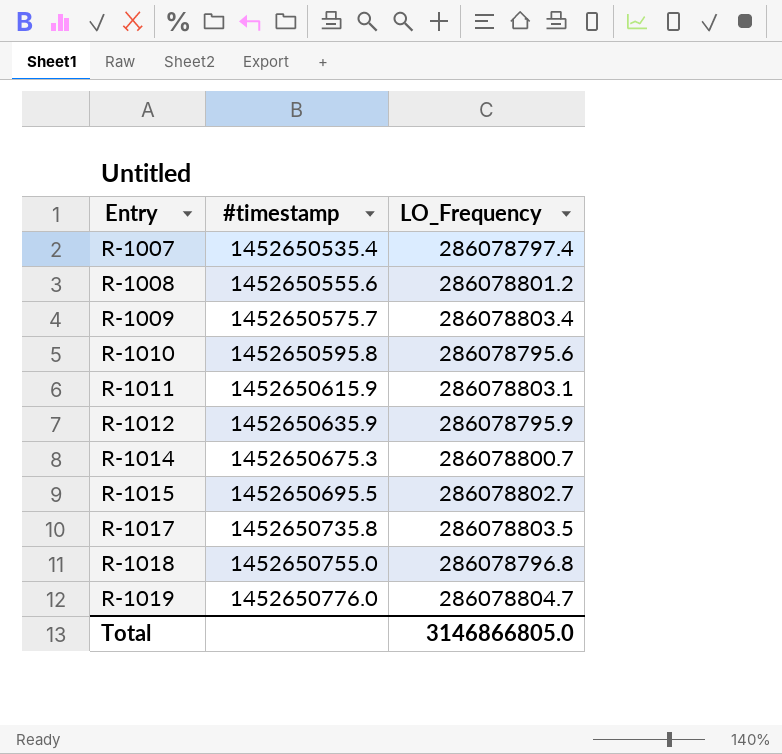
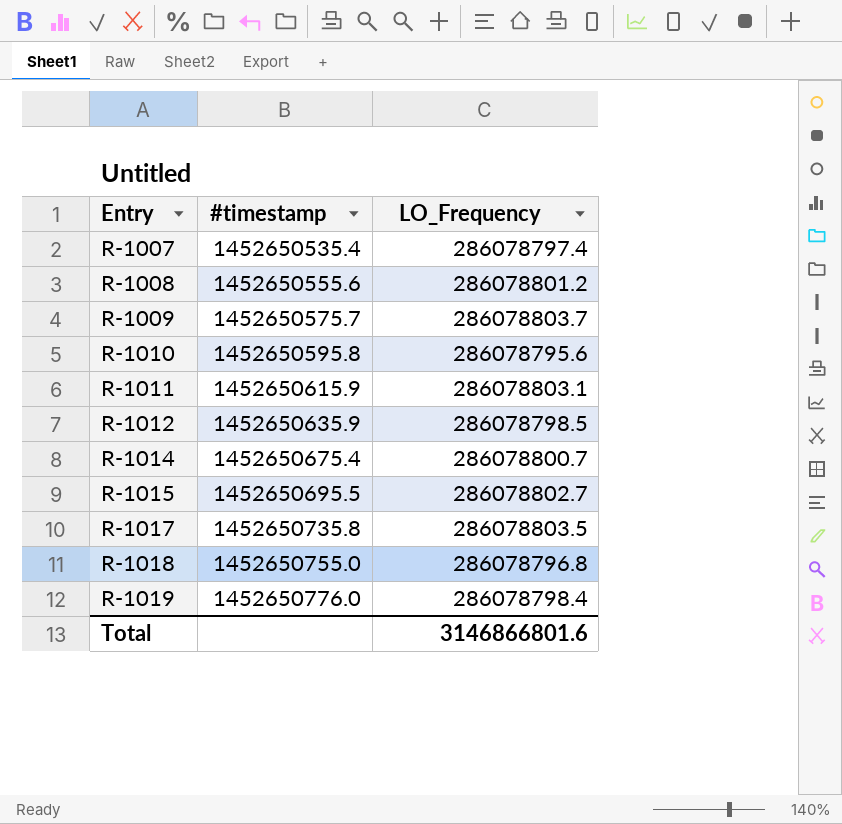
R-1009 | LO_Frequency: 286078803.4 -> 286078803.7
R-1012 | LO_Frequency: 286078795.9 -> 286078798.5
R-1014 | #timestamp: 1452650675.3 -> 1452650675.4
R-1019 | LO_Frequency: 286078804.7 -> 286078798.4
Total | LO_Frequency: 3146866805.0 -> 3146866801.6

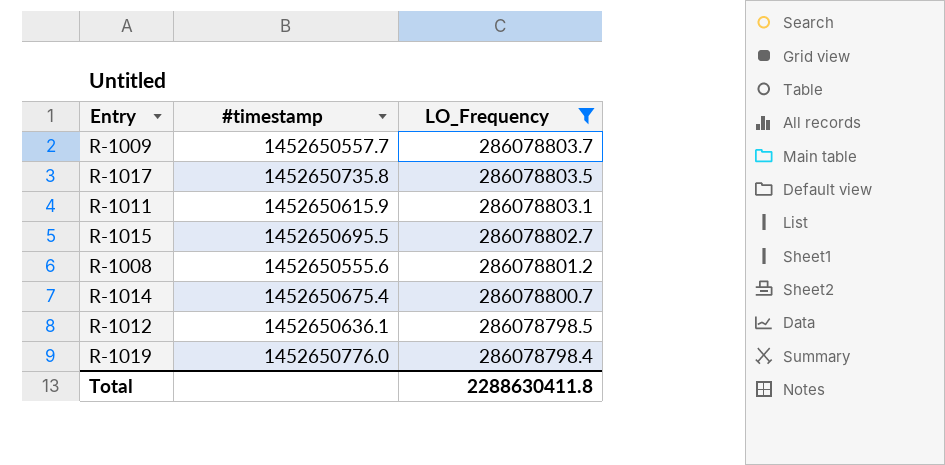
filter: none -> LO_Frequency >= 286078798.4
row order: Entry ascending -> LO_Frequency descending
R-1009 | #timestamp: 1452650575.7 -> 1452650557.7
R-1012 | #timestamp: 1452650635.9 -> 1452650636.1
Total | LO_Frequency: 3146866801.6 -> 2288630411.8

